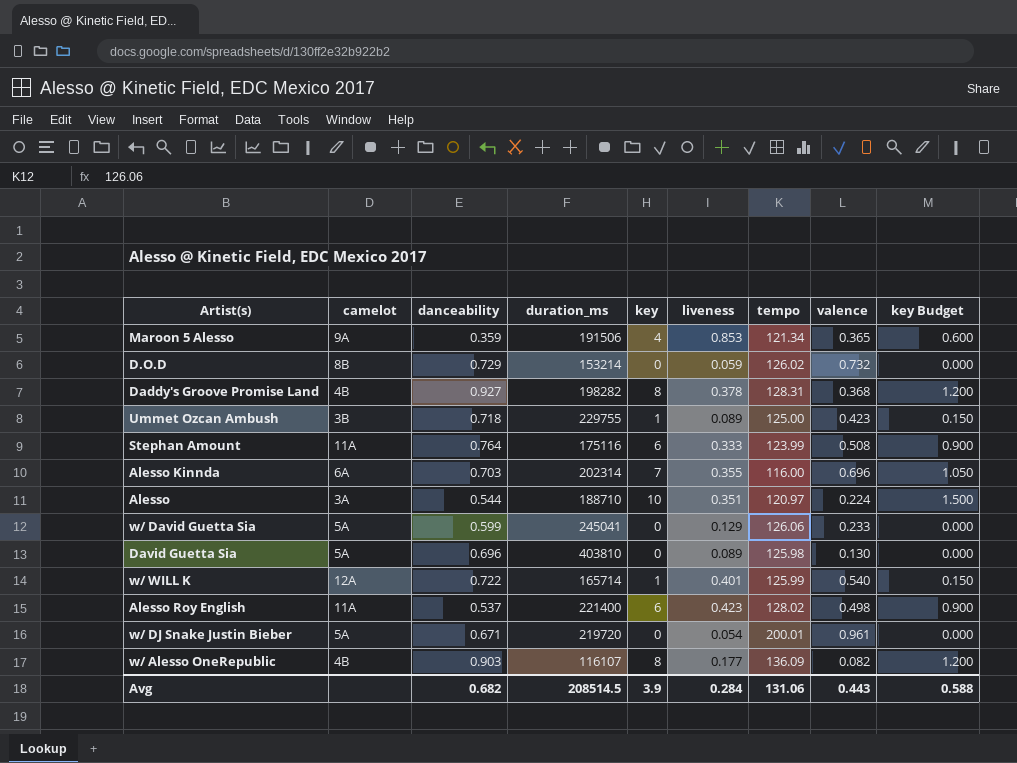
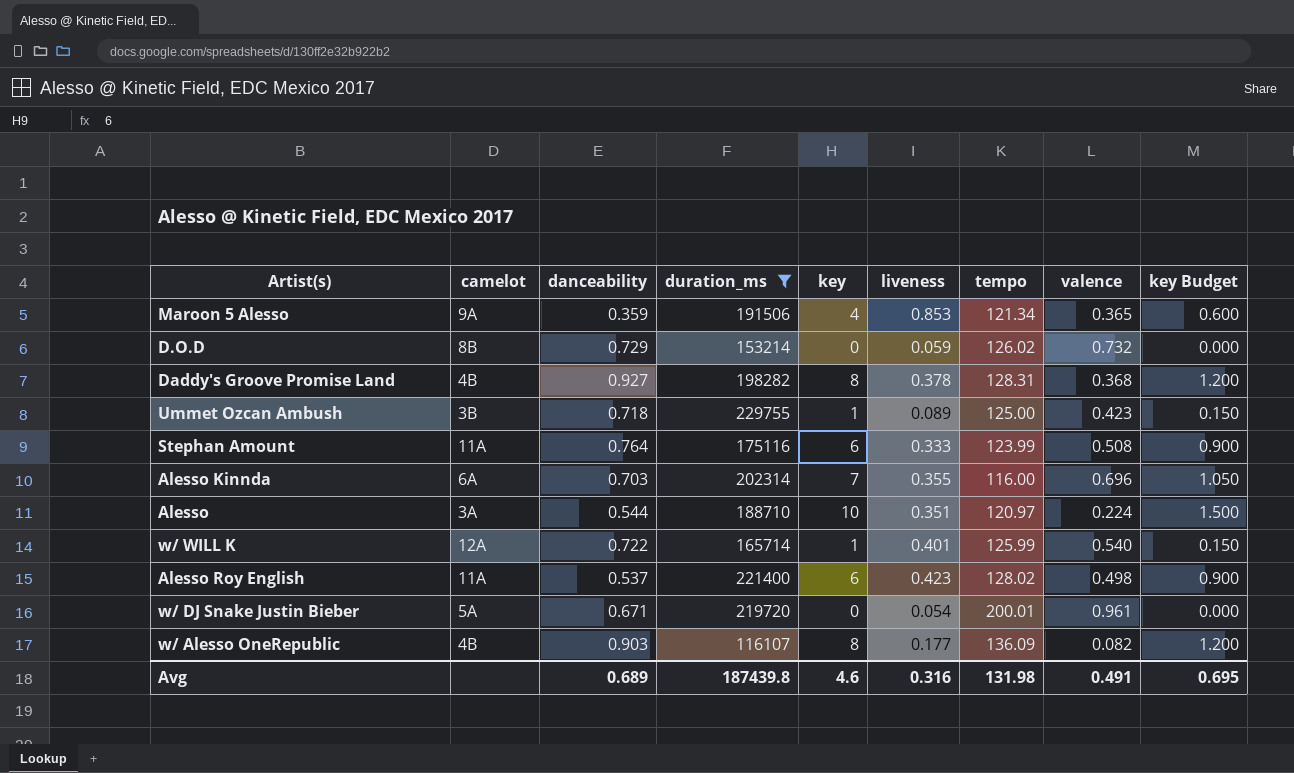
filter: none -> duration_ms <= 229755
Avg | danceability: 0.682 -> 0.689
Avg | duration_ms: 208514.5 -> 187439.8
Avg | key: 3.9 -> 4.6
Avg | liveness: 0.284 -> 0.316
Avg | tempo: 131.06 -> 131.98
Avg | valence: 0.443 -> 0.491
Avg | key Budget: 0.588 -> 0.695

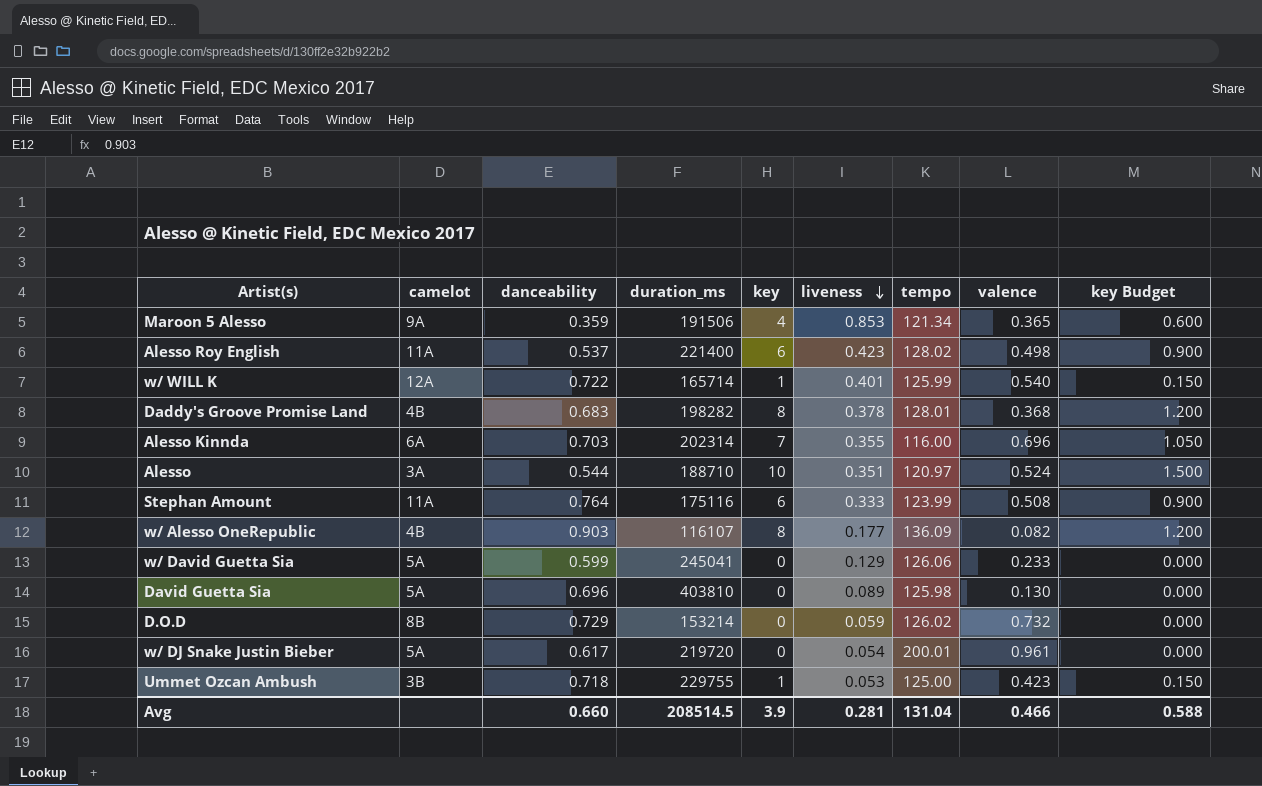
filter: duration_ms <= 229755 -> none
row order: none -> liveness descending
Daddy's Groove Promise Land | danceability: 0.927 -> 0.683
Daddy's Groove Promise Land | tempo: 128.31 -> 128.01
Alesso | valence: 0.224 -> 0.524
w/ DJ Snake Justin Bieber | danceability: 0.671 -> 0.617
Ummet Ozcan Ambush | liveness: 0.089 -> 0.053
Avg | danceability: 0.689 -> 0.660
Avg | duration_ms: 187439.8 -> 208514.5
Avg | key: 4.6 -> 3.9
Avg | liveness: 0.316 -> 0.281
Avg | tempo: 131.98 -> 131.04
Avg | valence: 0.491 -> 0.466
Avg | key Budget: 0.695 -> 0.588

